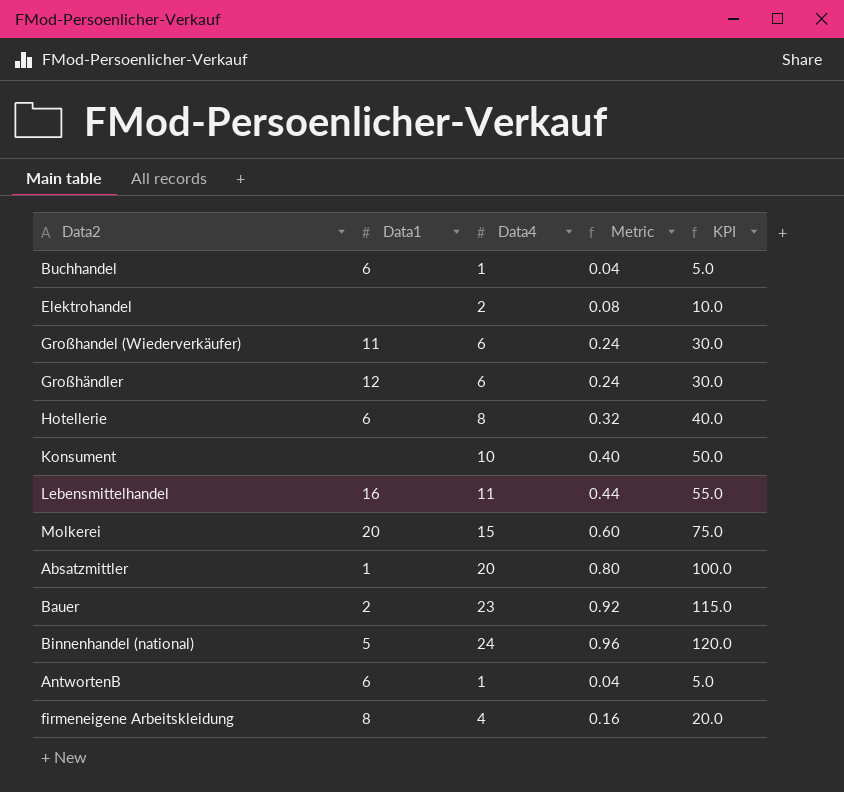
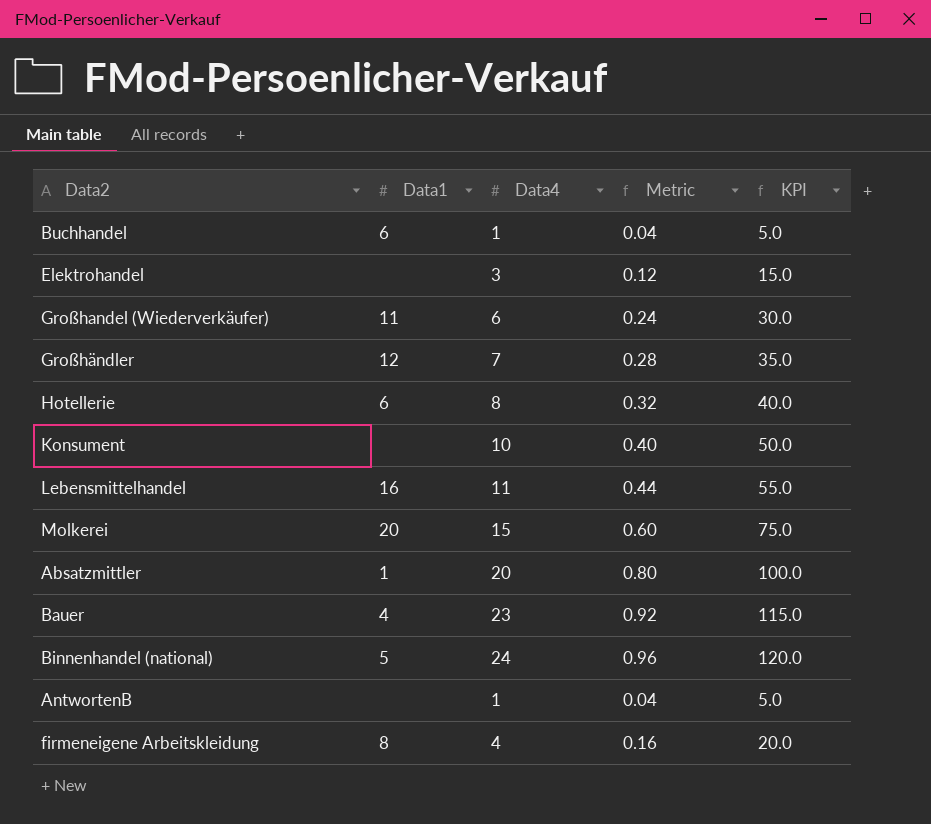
Elektrohandel | Data4: 2 -> 3
Elektrohandel | Metric: 0.08 -> 0.12
Elektrohandel | KPI: 10.0 -> 15.0
Großhändler | Data4: 6 -> 7
Großhändler | Metric: 0.24 -> 0.28
Großhändler | KPI: 30.0 -> 35.0
Bauer | Data1: 2 -> 4
AntwortenB | Data1: 6 -> none

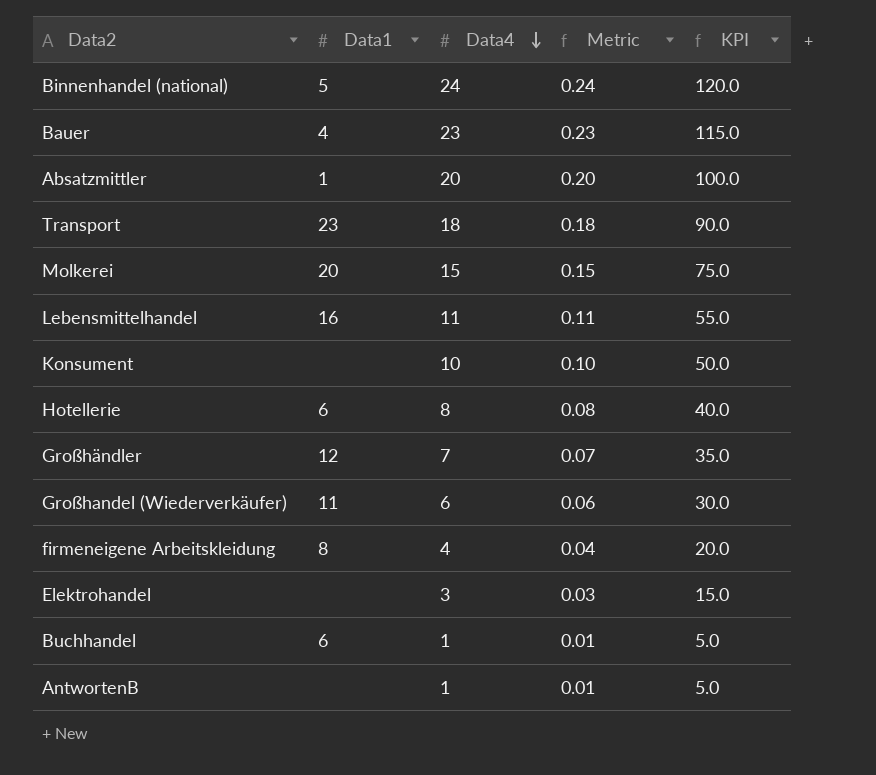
row order: none -> Data4 descending
column Metric | formula: [Data4] * 0.04 -> [Data4] * 0.01
row Transport: none -> 23 | 18 | 0.18 | 90.0

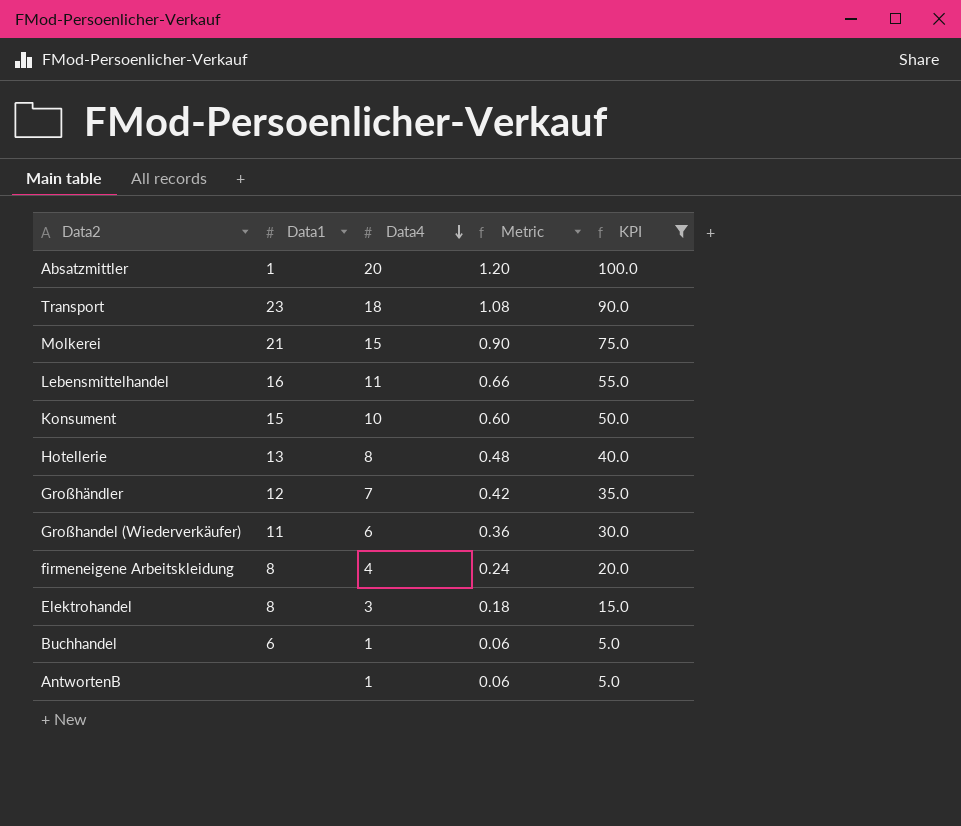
filter: none -> KPI <= 100.0
column Metric | formula: [Data4] * 0.01 -> [Data4] * 0.06
Molkerei | Data1: 20 -> 21
Konsument | Data1: none -> 15
Hotellerie | Data1: 6 -> 13
Elektrohandel | Data1: none -> 8

